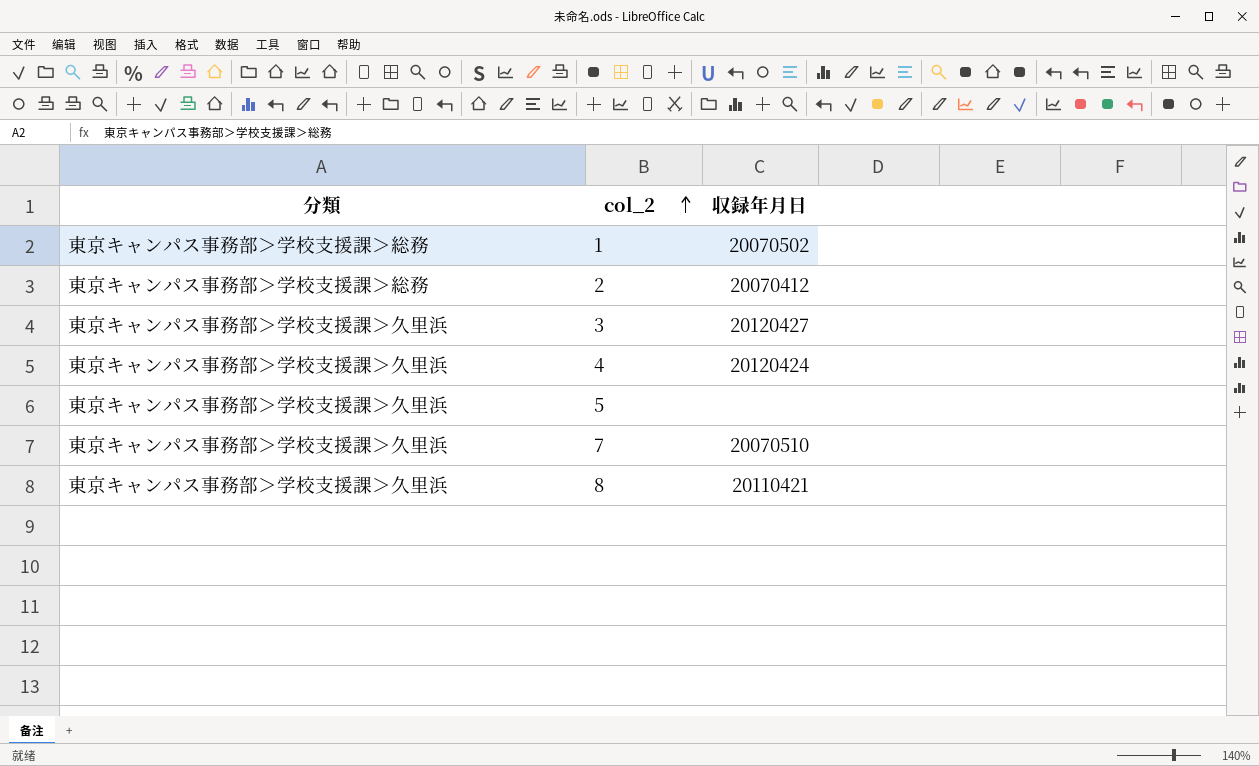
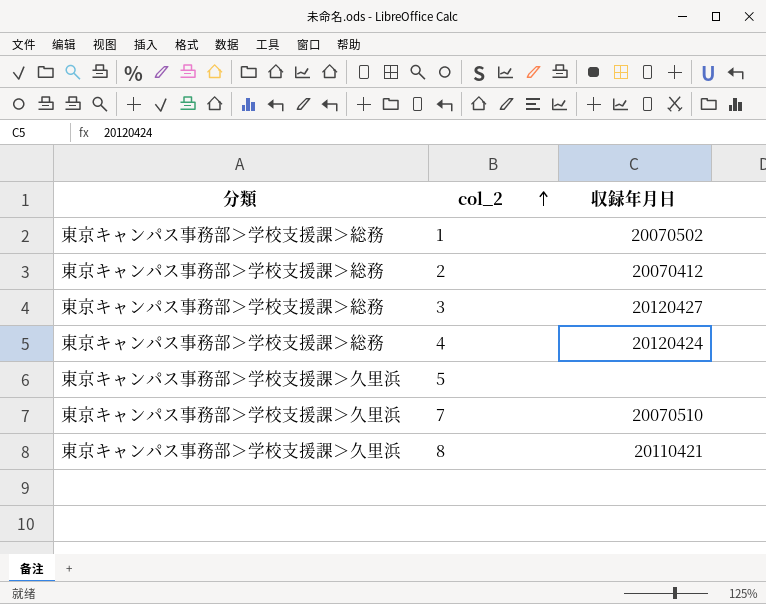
3 | 分類: 東京キャンパス事務部＞学校支援課＞久里浜 -> 東京キャンパス事務部＞学校支援課＞総務
4 | 分類: 東京キャンパス事務部＞学校支援課＞久里浜 -> 東京キャンパス事務部＞学校支援課＞総務

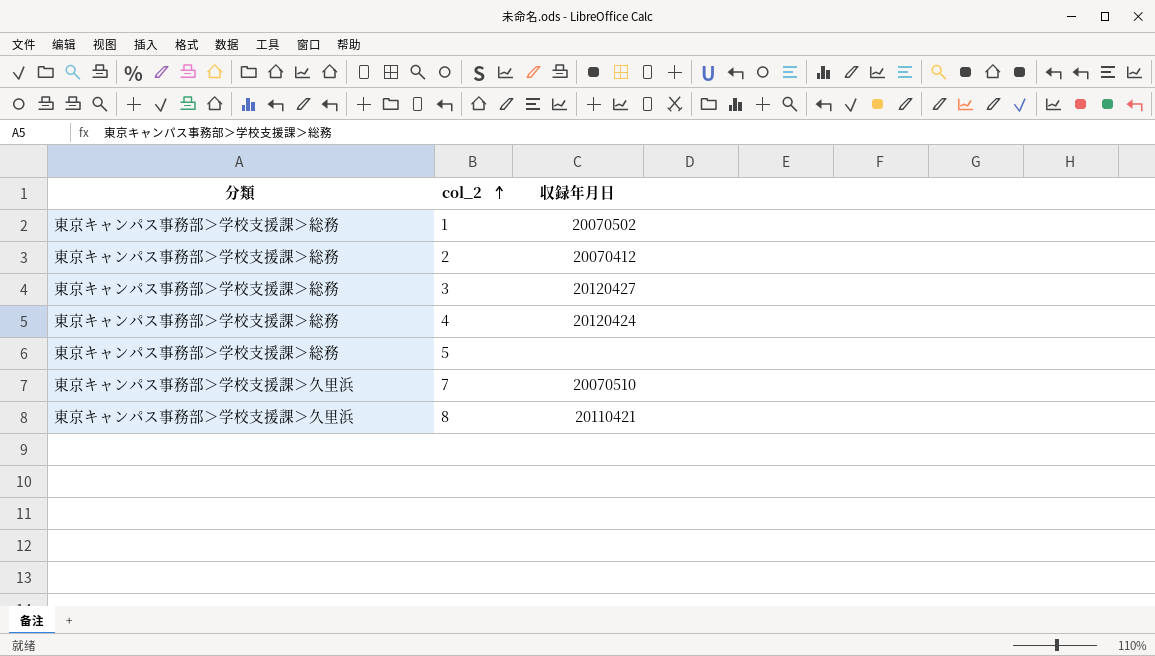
5 | 分類: 東京キャンパス事務部＞学校支援課＞久里浜 -> 東京キャンパス事務部＞学校支援課＞総務

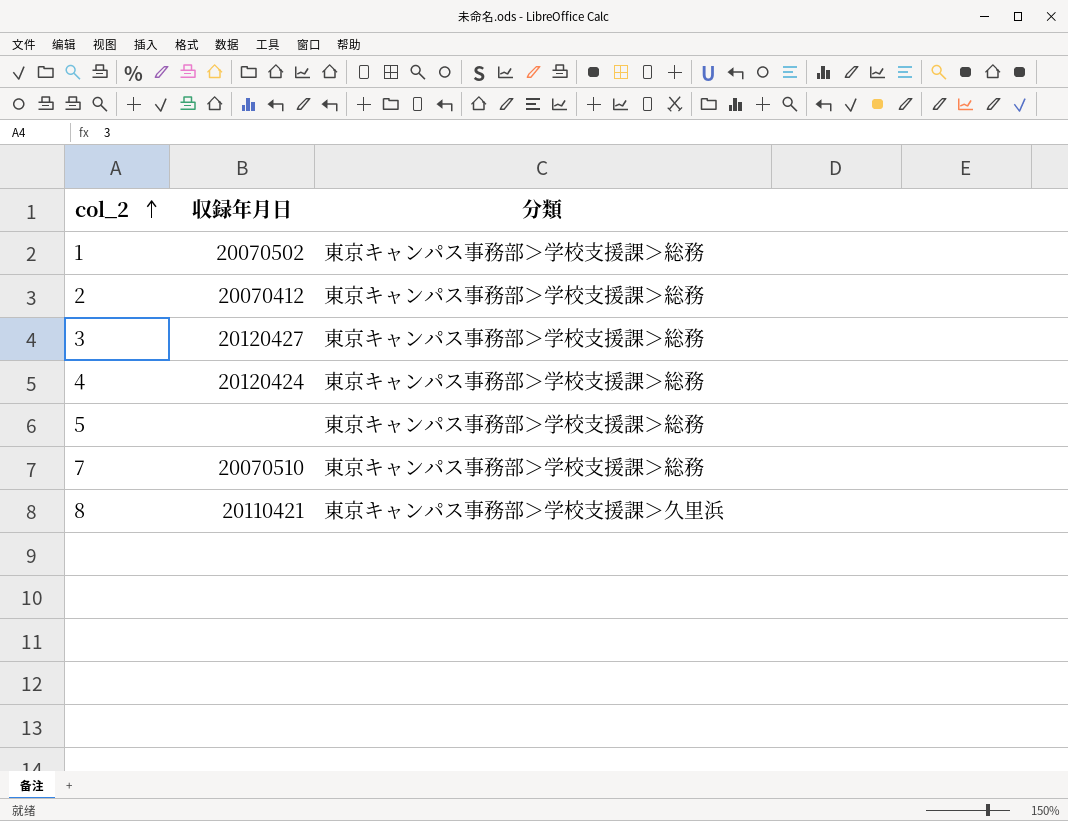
column 分類 | position: 1 -> 3
7 | 分類: 東京キャンパス事務部＞学校支援課＞久里浜 -> 東京キャンパス事務部＞学校支援課＞総務

